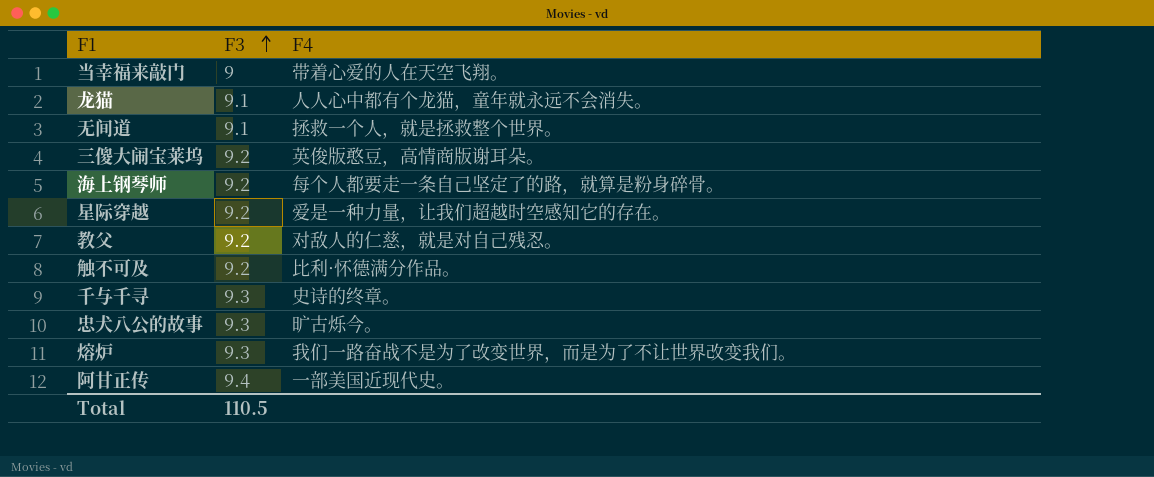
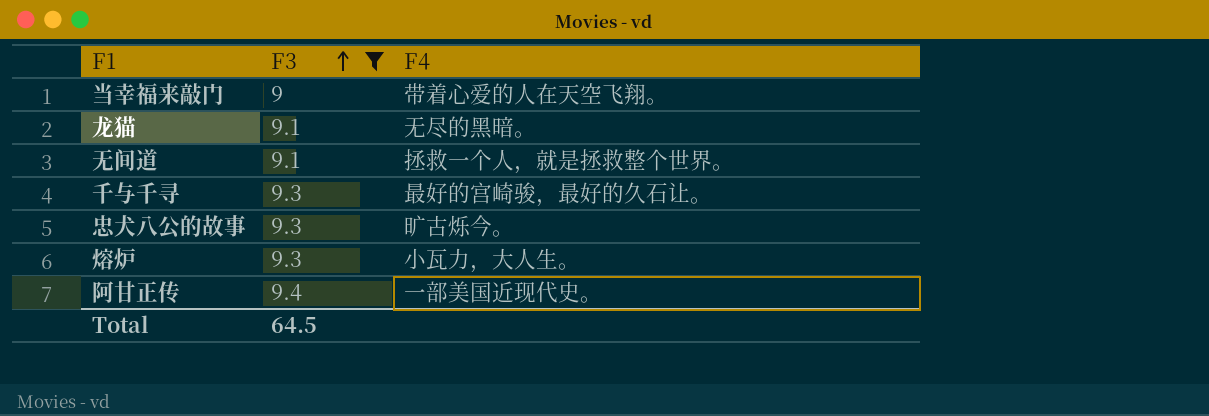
filter: none -> F3 != 9.2
龙猫 | F4: 人人心中都有个龙猫，童年就永远不会消失。 -> 无尽的黑暗。
千与千寻 | F4: 史诗的终章。 -> 最好的宫崎骏，最好的久石让。
熔炉 | F4: 我们一路奋战不是为了改变世界，而是为了不让世界改变我们。 -> 小瓦力，大人生。
Total | F3: 110.5 -> 64.5

